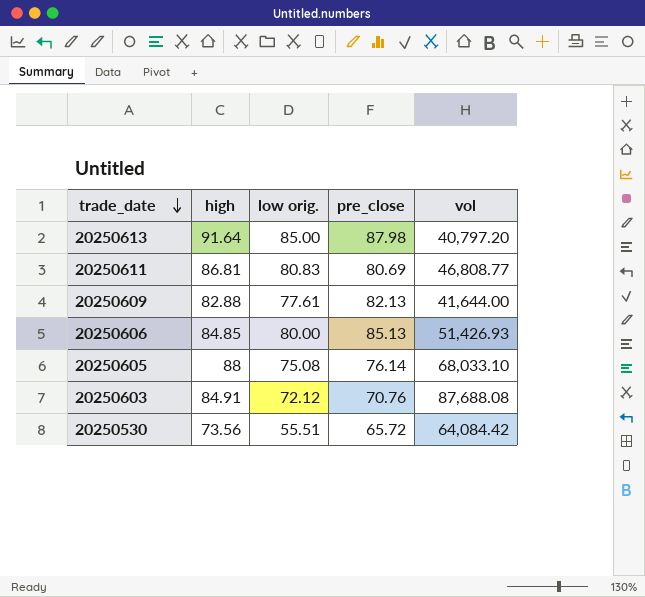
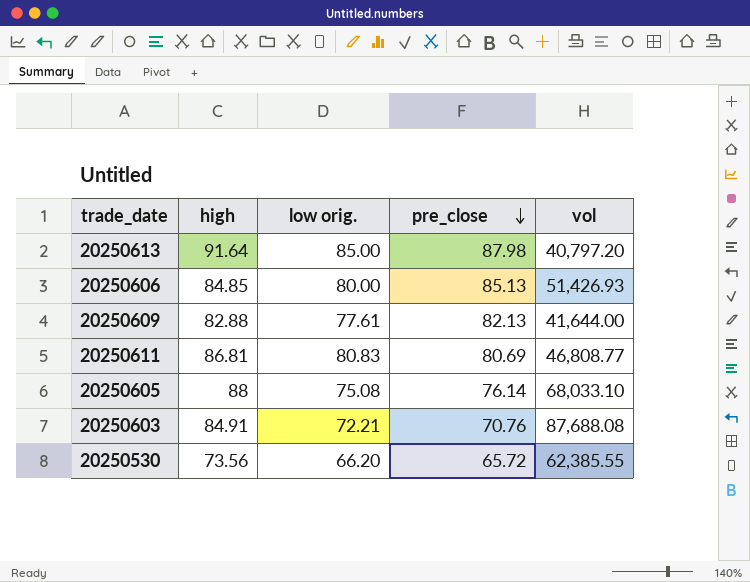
row order: trade_date descending -> pre_close descending
20250603 | low orig.: 72.12 -> 72.21
20250530 | low orig.: 55.51 -> 66.20
20250530 | vol: 64,084.42 -> 62,385.55

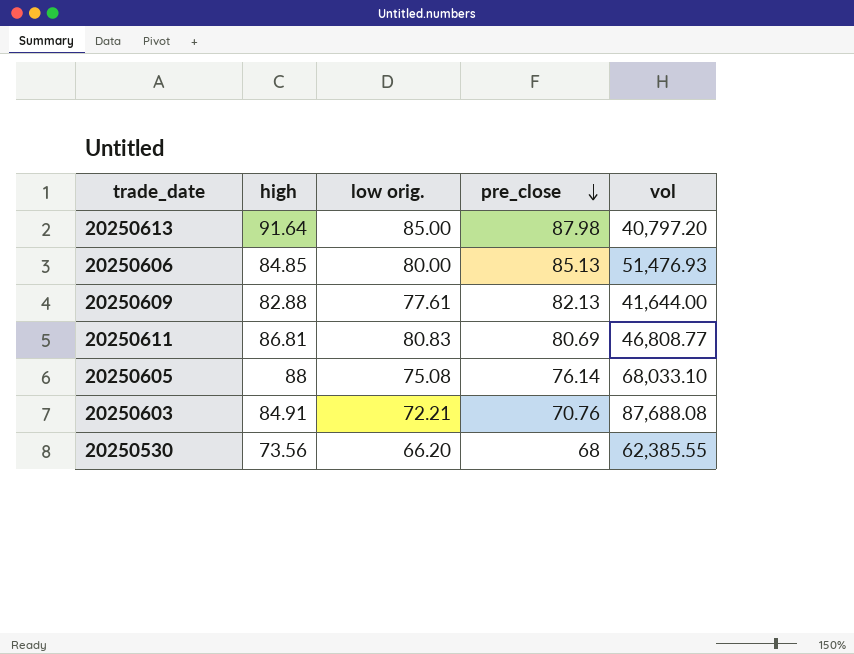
20250606 | vol: 51,426.93 -> 51,476.93
20250530 | pre_close: 65.72 -> 68

